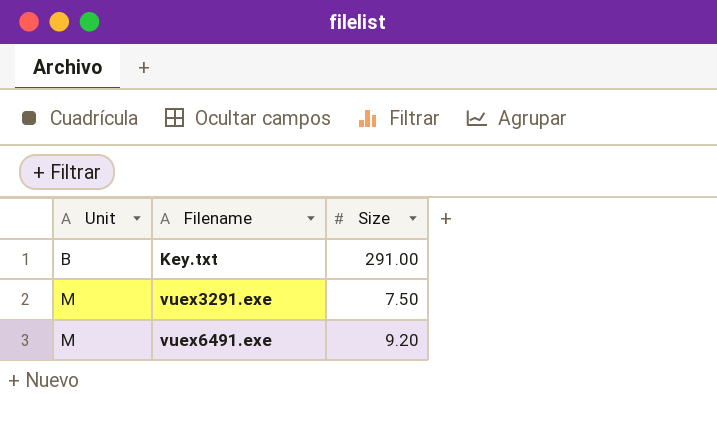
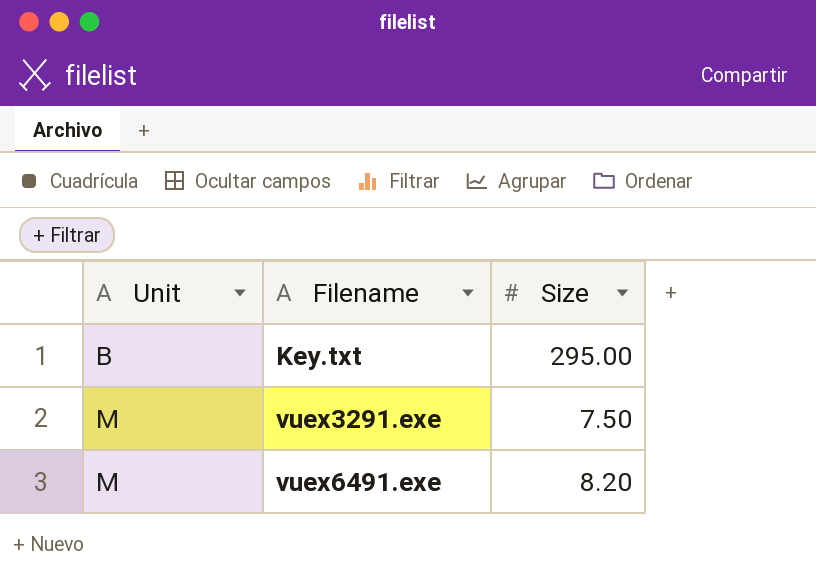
Key.txt | Size: 291.00 -> 295.00
vuex6491.exe | Size: 9.20 -> 8.20

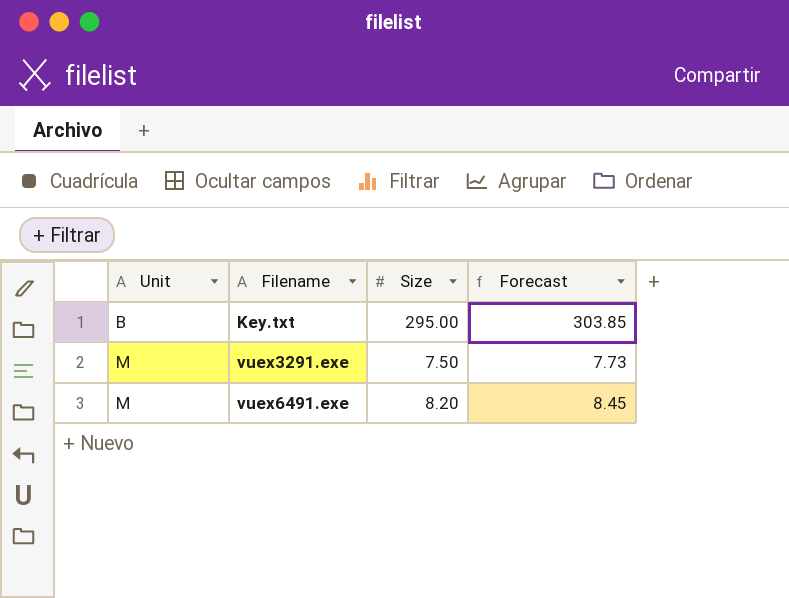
column Forecast | formula: none -> [Size] * 1.03

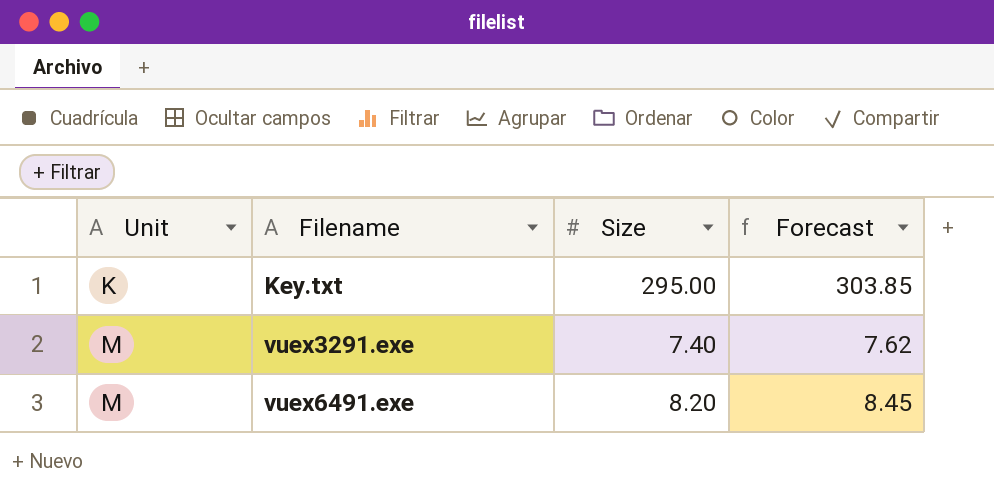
Key.txt | Unit: B -> K
vuex3291.exe | Size: 7.50 -> 7.40
vuex3291.exe | Forecast: 7.73 -> 7.62

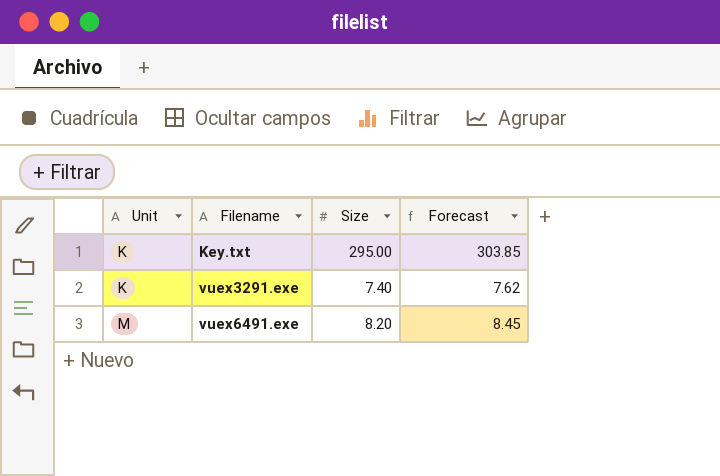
vuex3291.exe | Unit: M -> K

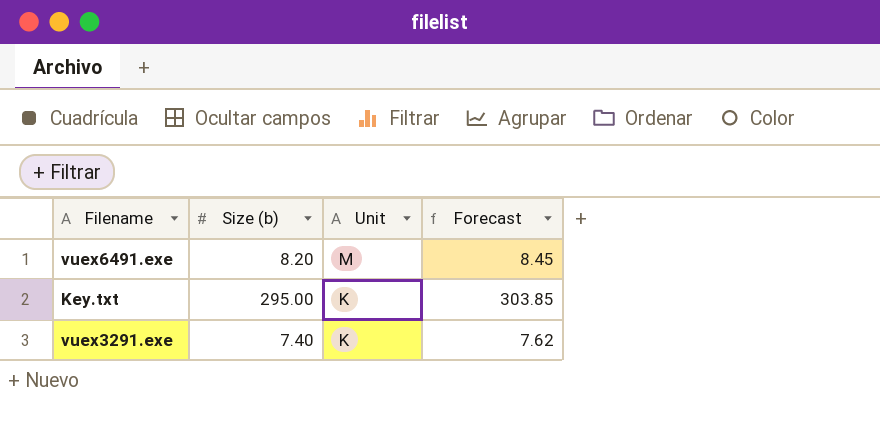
row order: Unit ascending -> Unit descending
column name: Size -> Size (b)
column Unit | position: 1 -> 3

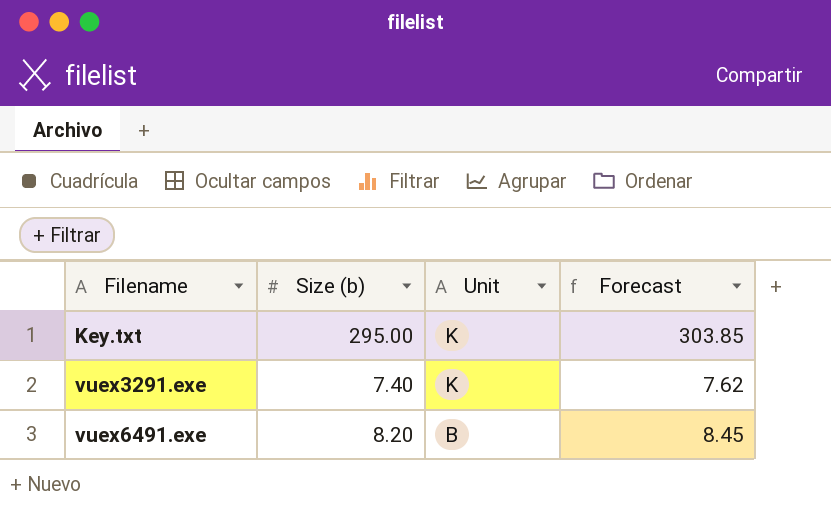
row order: Unit descending -> Filename ascending
vuex6491.exe | Unit: M -> B

